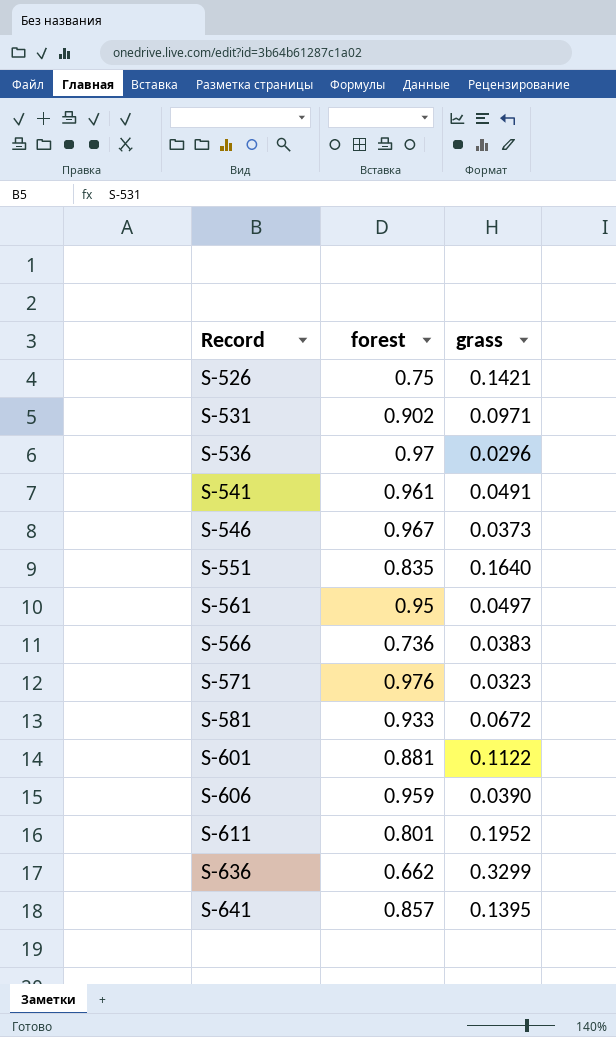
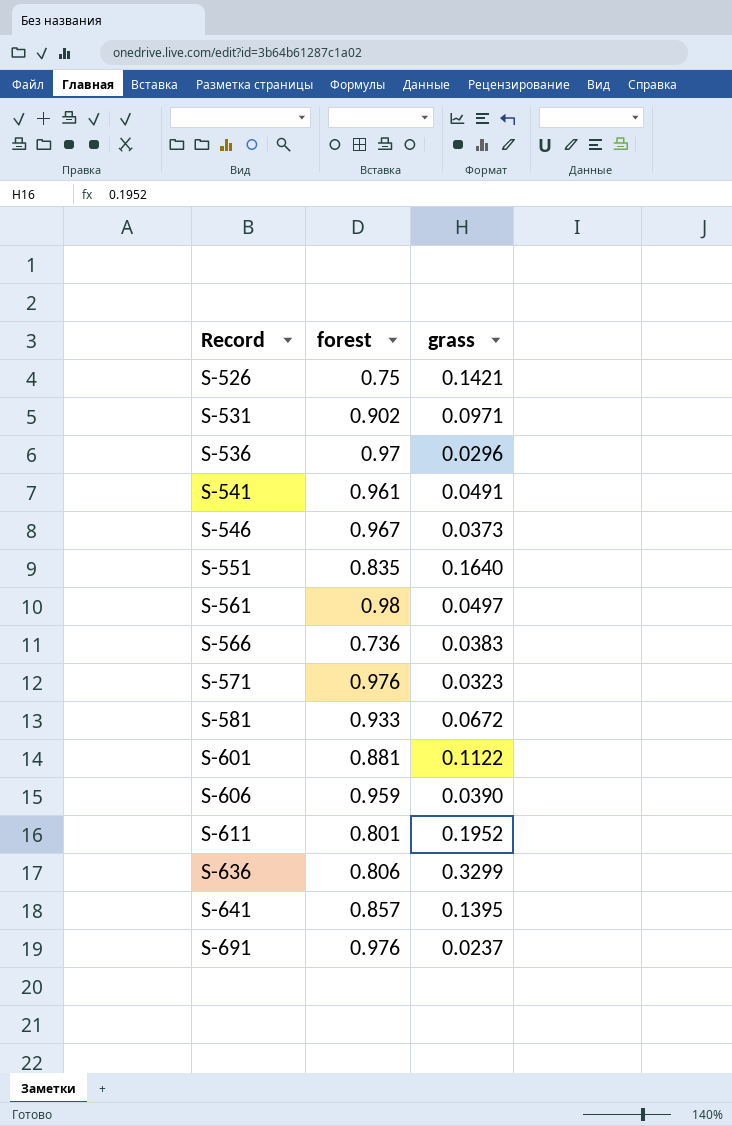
S-561 | forest: 0.95 -> 0.98
S-636 | forest: 0.662 -> 0.806
row S-691: none -> 0.976 | 0.0237

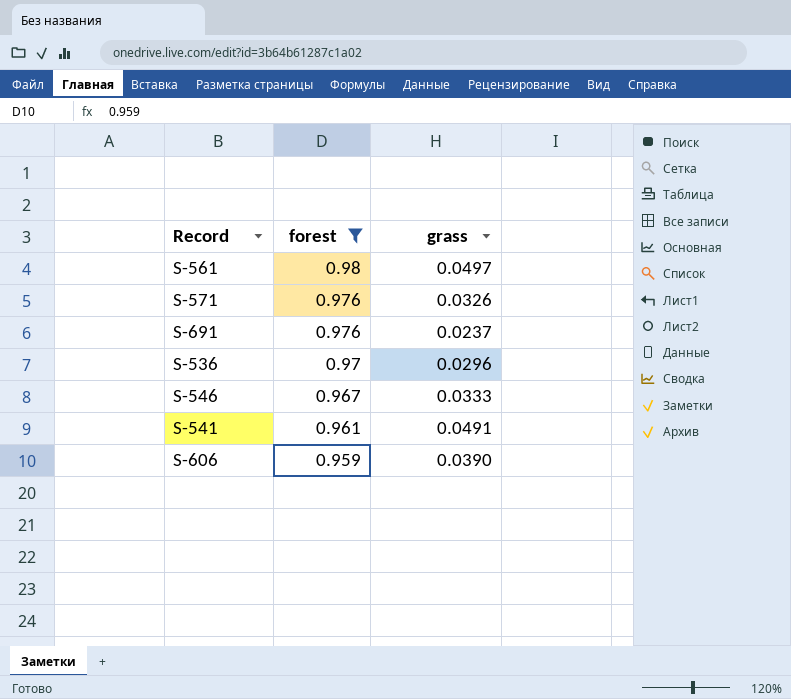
filter: none -> forest >= 0.959
row order: Record ascending -> forest descending
S-571 | grass: 0.0323 -> 0.0326
S-546 | grass: 0.0373 -> 0.0333

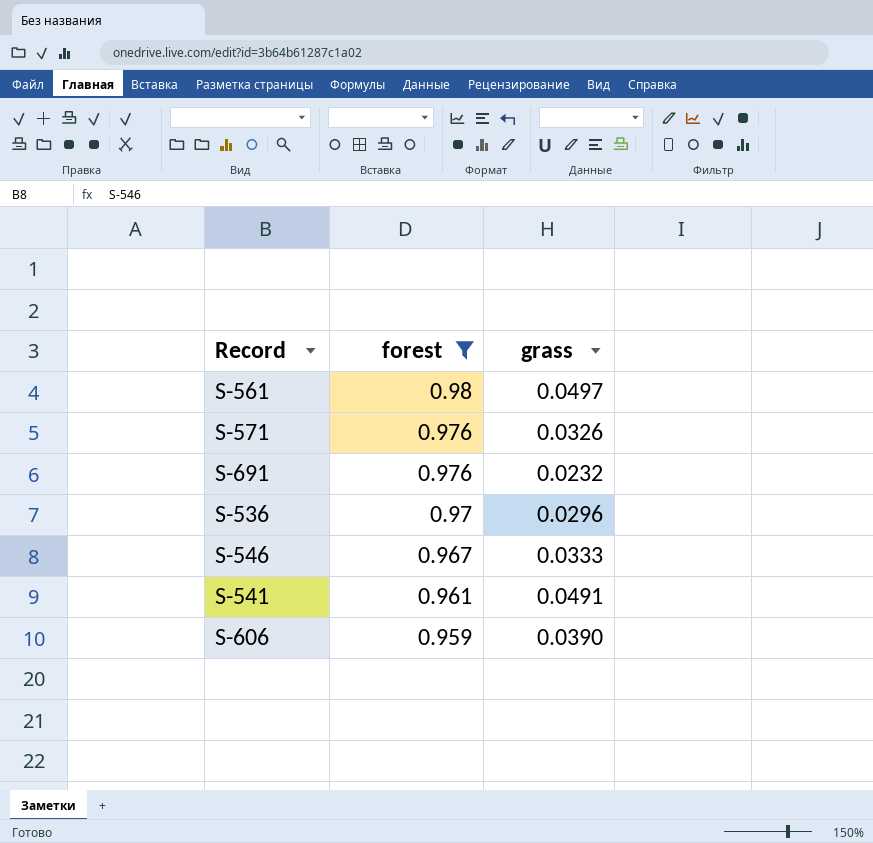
S-691 | grass: 0.0237 -> 0.0232

